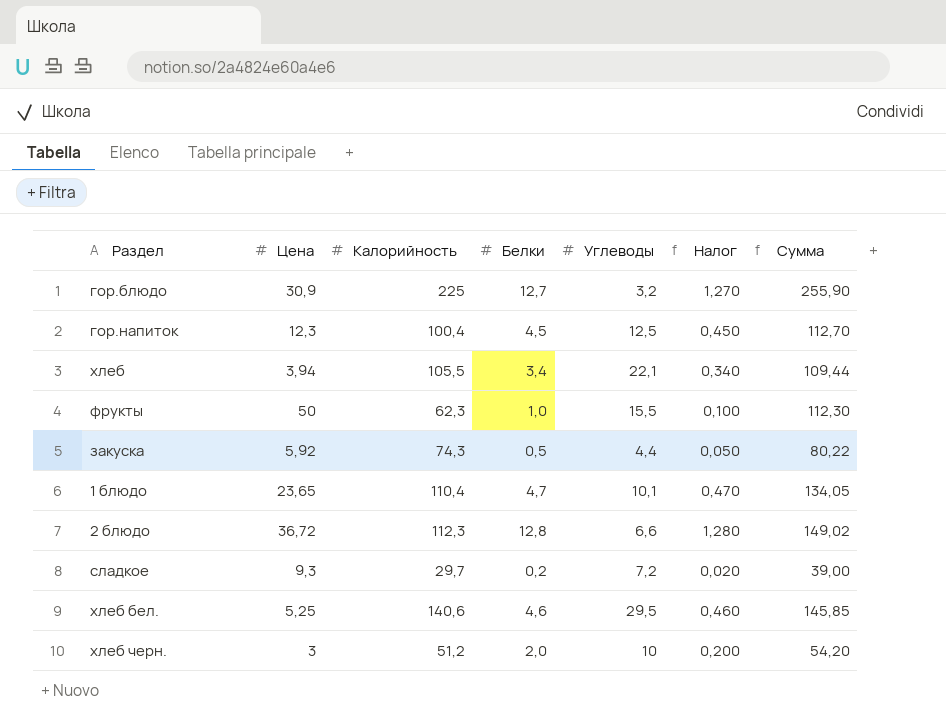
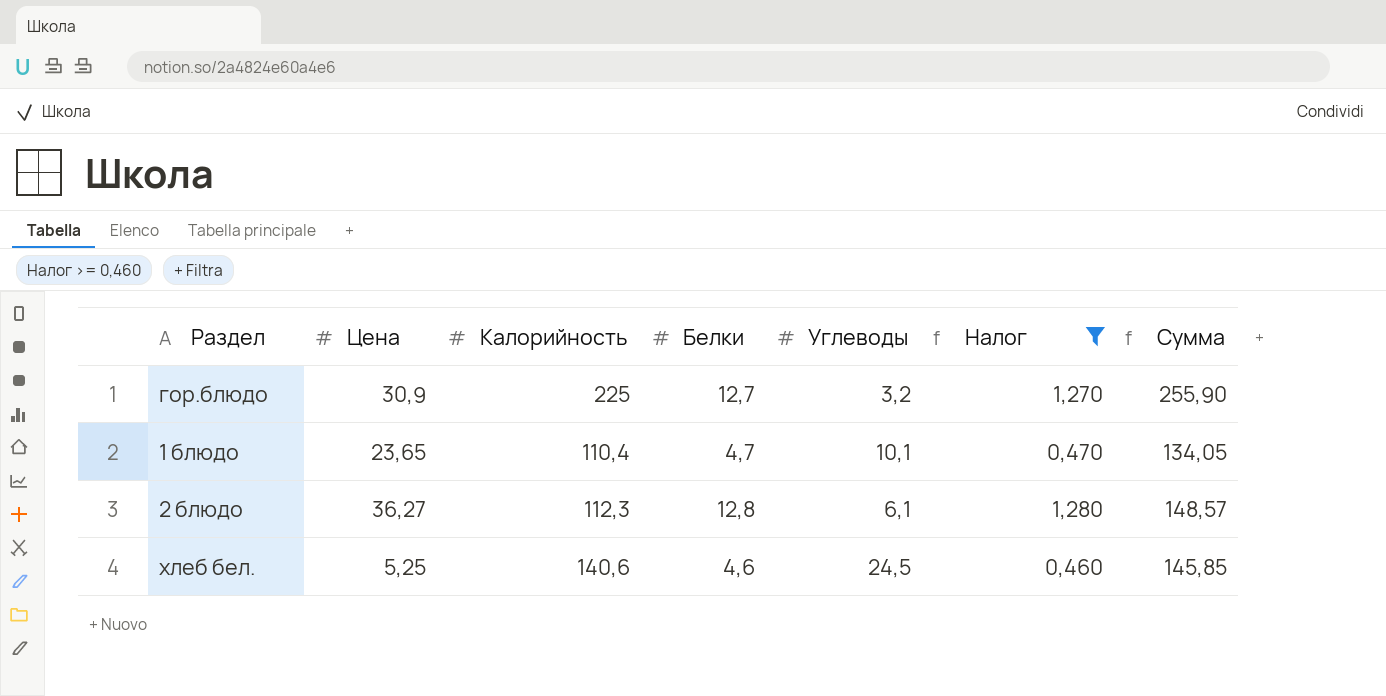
filter: none -> Налог >= 0,460
2 блюдо | Цена: 36,72 -> 36,27
2 блюдо | Углеводы: 6,6 -> 6,1
2 блюдо | Сумма: 149,02 -> 148,57
хлеб бел. | Углеводы: 29,5 -> 24,5

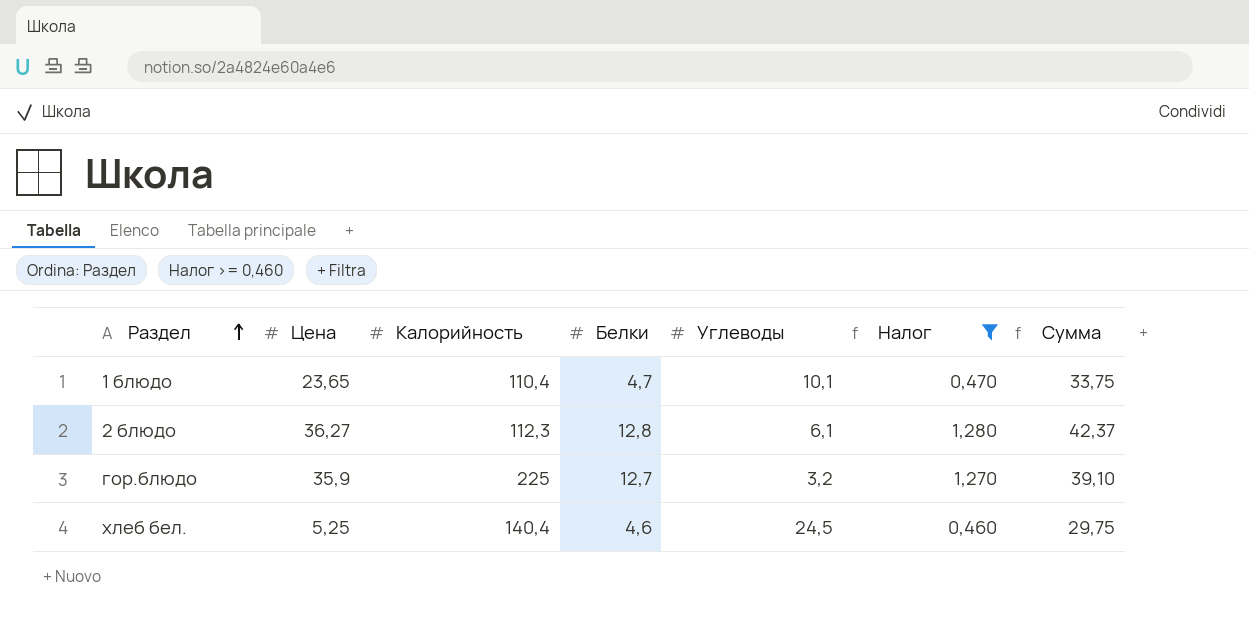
row order: none -> Раздел ascending
column Сумма | formula: [Цена] + [Калорийность] -> [Цена] + [Углеводы]
гор.блюдо | Цена: 30,9 -> 35,9
хлеб бел. | Калорийность: 140,6 -> 140,4

